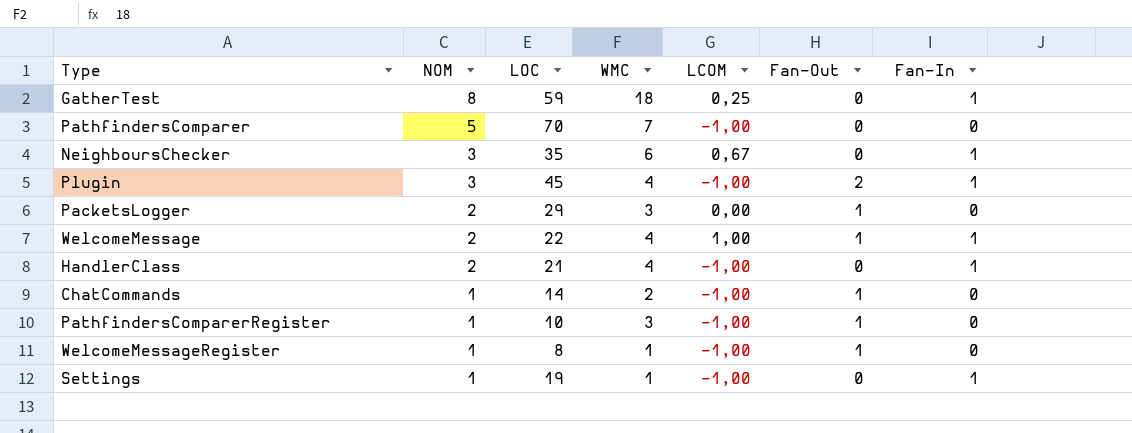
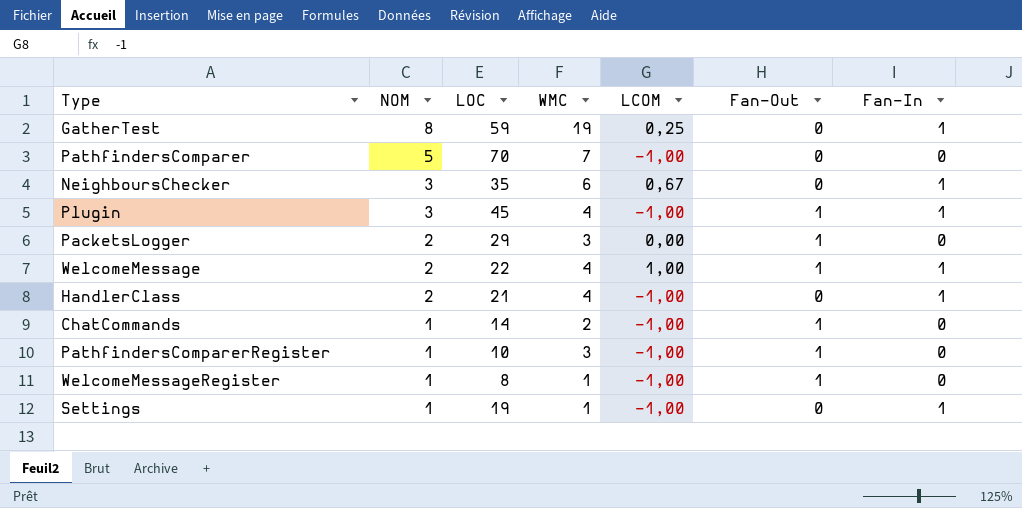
GatherTest | WMC: 18 -> 19
Plugin | Fan-Out: 2 -> 1

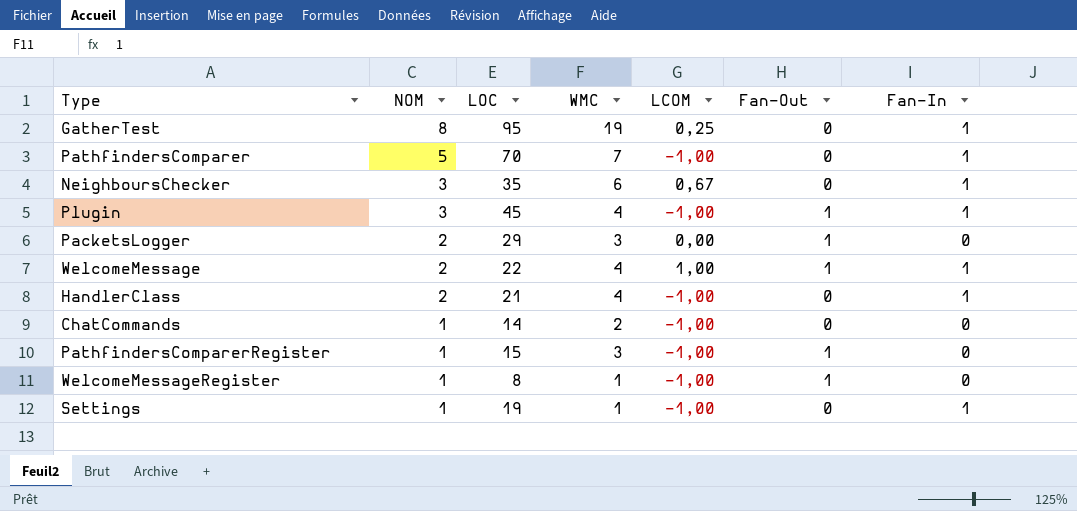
GatherTest | LOC: 59 -> 95
PathfindersComparer | Fan-In: 0 -> 1
ChatCommands | Fan-Out: 1 -> 0
PathfindersComparerRegister | LOC: 10 -> 15

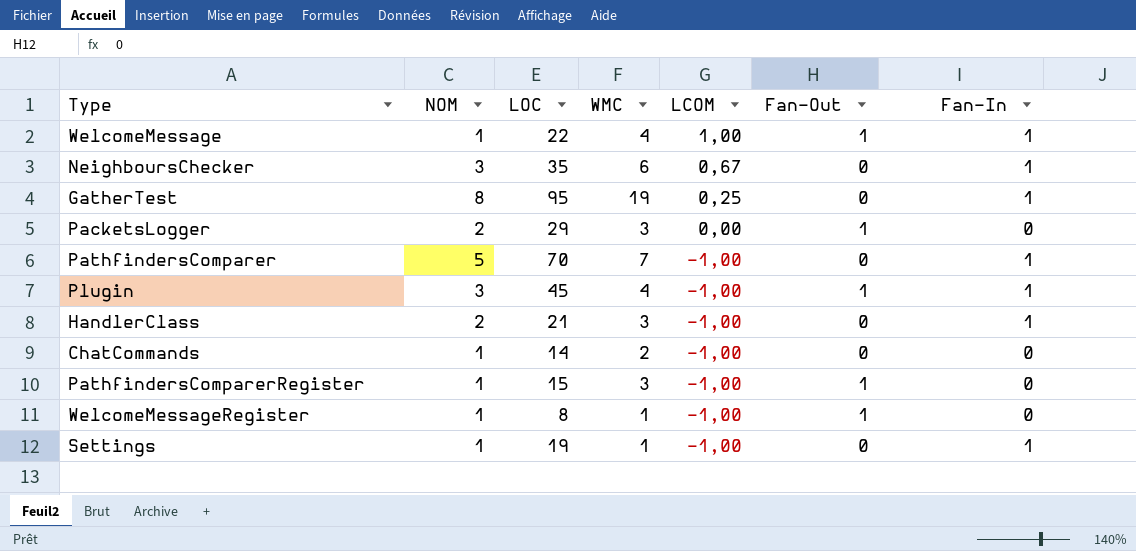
row order: NOM descending -> LCOM descending
WelcomeMessage | NOM: 2 -> 1
HandlerClass | WMC: 4 -> 3

